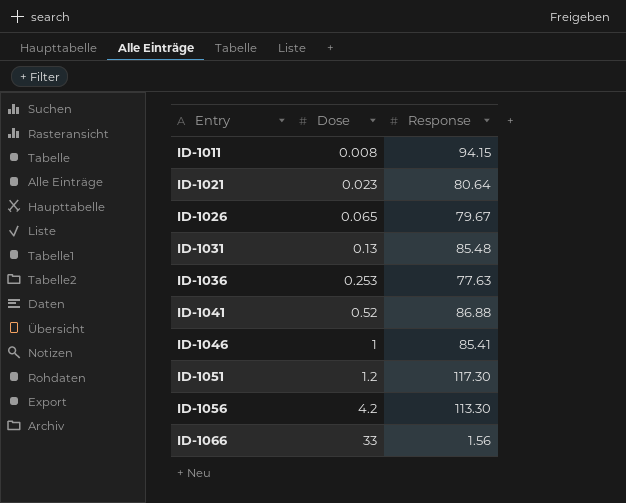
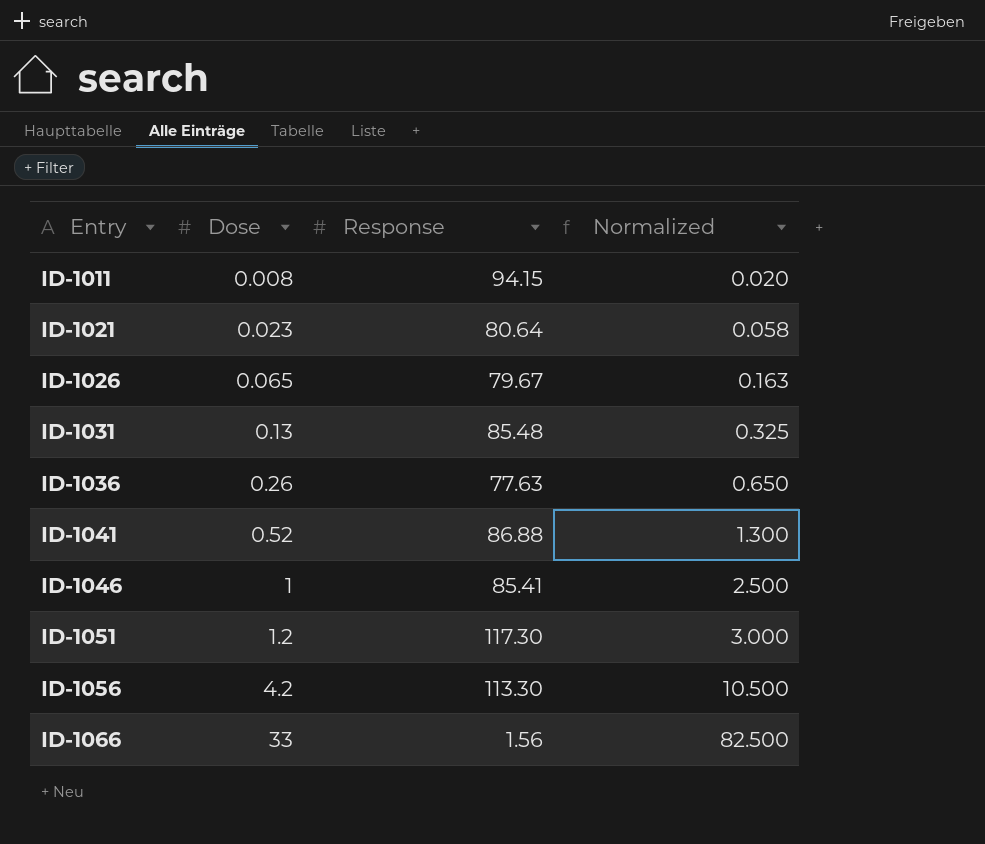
column Normalized | formula: none -> [Dose] * 2.5
ID-1036 | Dose: 0.253 -> 0.26

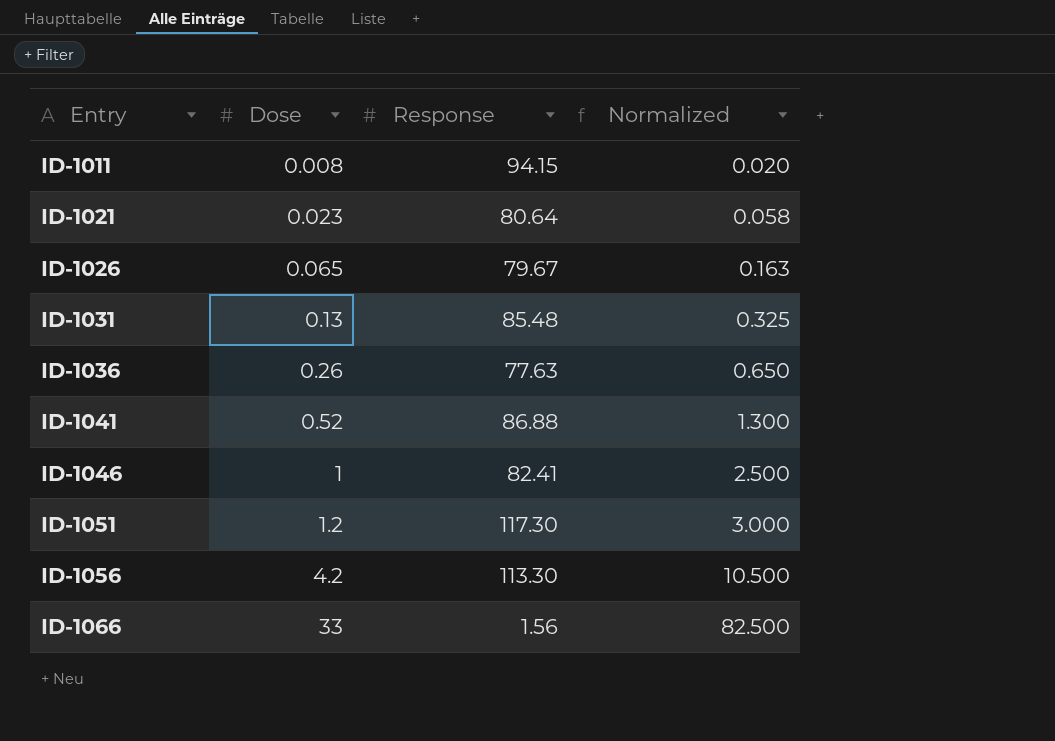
ID-1046 | Response: 85.41 -> 82.41

